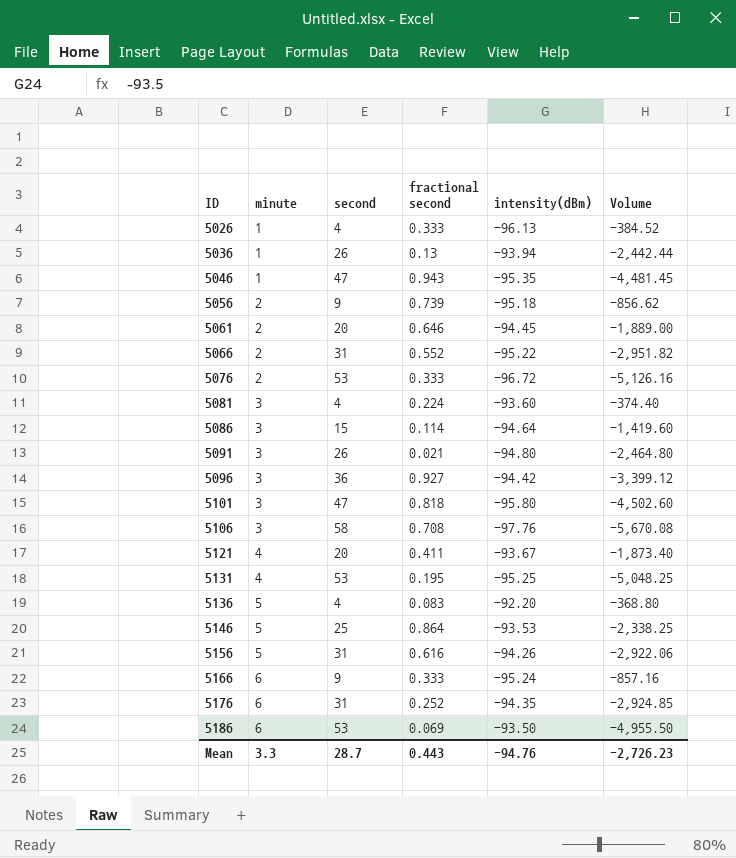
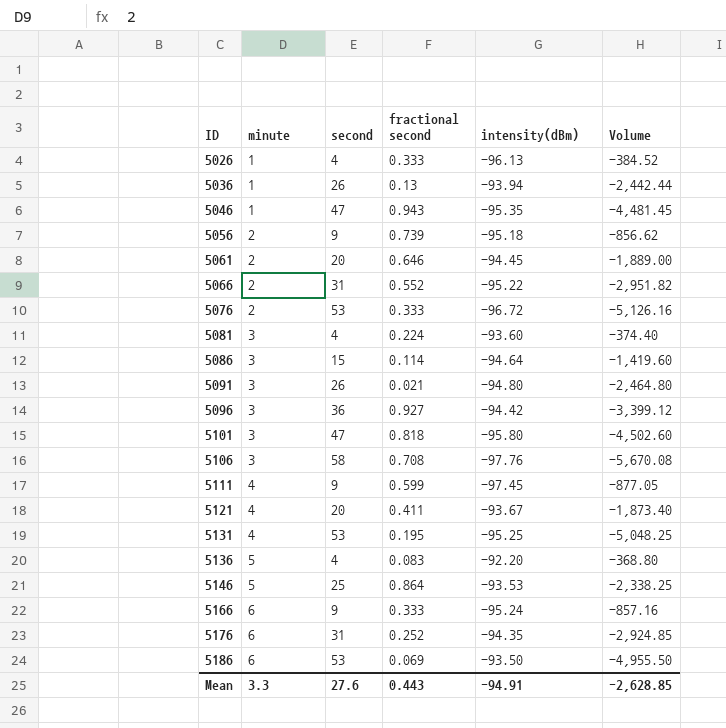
row 5156: 5 | 31 | 0.616 | -94.26 | -2,922.06 -> none
row 5111: none -> 4 | 9 | 0.599 | -97.45 | -877.05
Mean | second: 28.7 -> 27.6
Mean | intensity(dBm): -94.76 -> -94.91
Mean | Volume: -2,726.23 -> -2,628.85

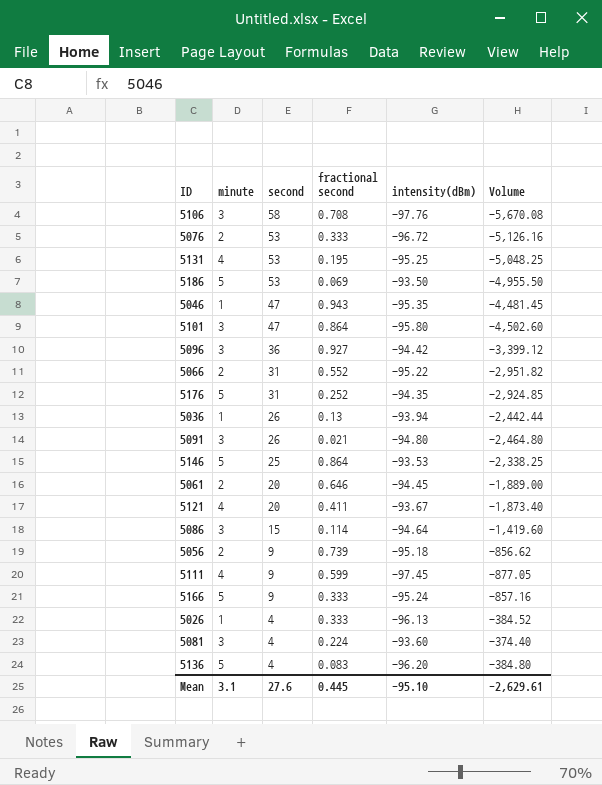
row order: ID ascending -> second descending
5186 | minute: 6 -> 5
5101 | fractional second: 0.818 -> 0.864
5176 | minute: 6 -> 5
5166 | minute: 6 -> 5
5136 | intensity(dBm): -92.20 -> -96.20
5136 | Volume: -368.80 -> -384.80
Mean | minute: 3.3 -> 3.1
Mean | fractional second: 0.443 -> 0.445
Mean | intensity(dBm): -94.91 -> -95.10
Mean | Volume: -2,628.85 -> -2,629.61

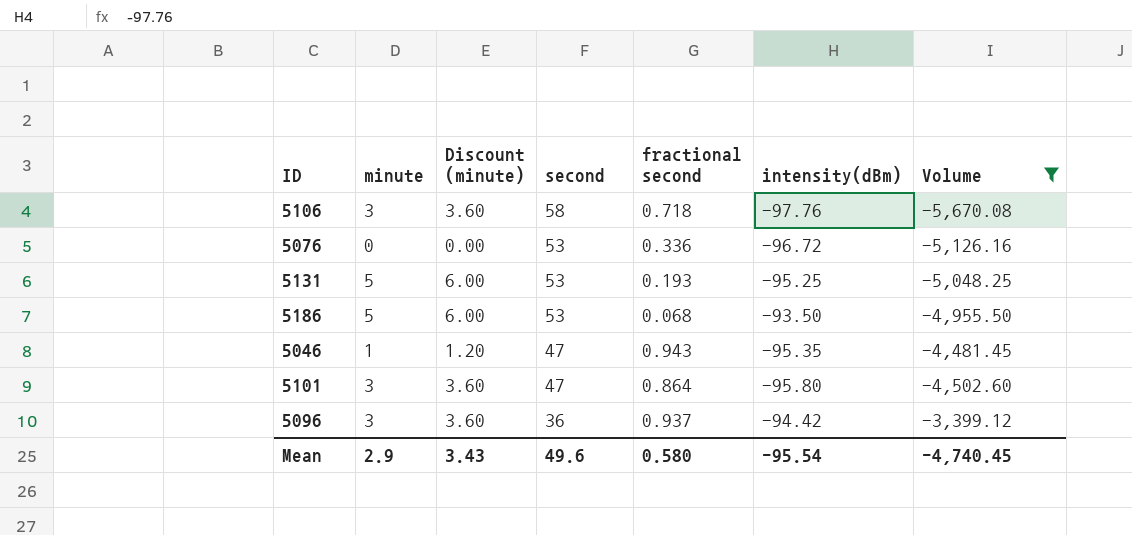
filter: none -> Volume <= -3,399.12
column Discount (minute) | formula: none -> [minute] * 1.2
5106 | fractional second: 0.708 -> 0.718
5076 | minute: 2 -> 0
5076 | fractional second: 0.333 -> 0.336
5131 | minute: 4 -> 5
5131 | fractional second: 0.195 -> 0.193
5186 | fractional second: 0.069 -> 0.068
5096 | fractional second: 0.927 -> 0.937
Mean | minute: 3.1 -> 2.9
Mean | second: 27.6 -> 49.6
Mean | fractional second: 0.445 -> 0.580
Mean | intensity(dBm): -95.10 -> -95.54
Mean | Volume: -2,629.61 -> -4,740.45

